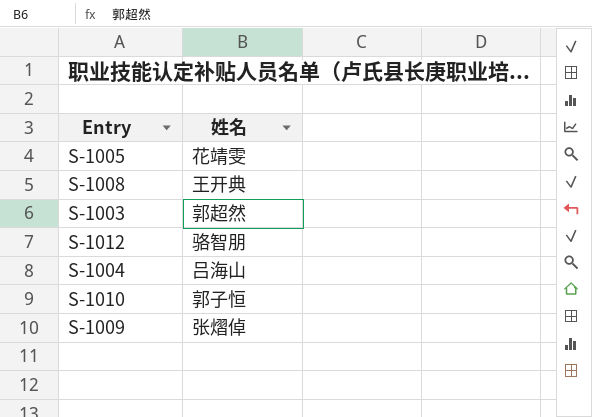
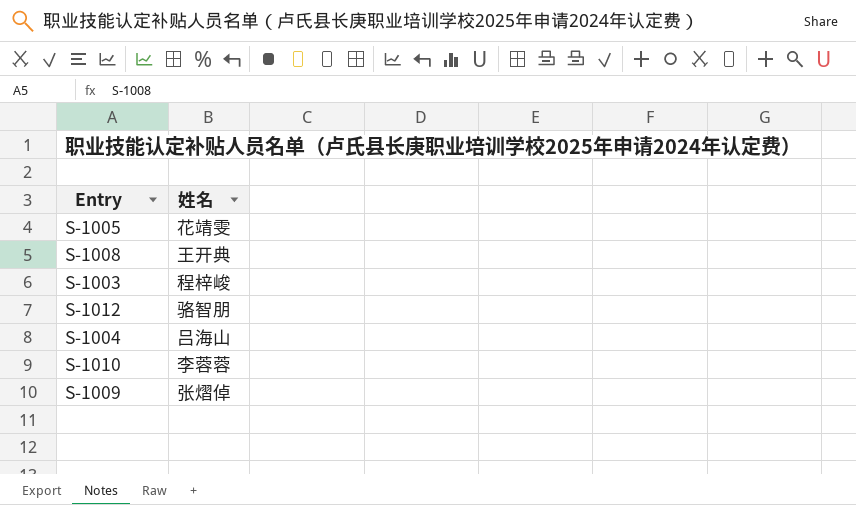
S-1003 | 姓名: 郭超然 -> 程梓峻
S-1010 | 姓名: 郭子恒 -> 李蓉蓉

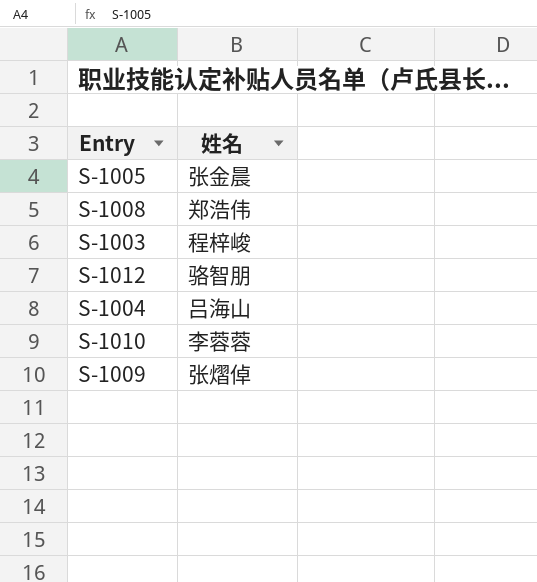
S-1005 | 姓名: 花靖雯 -> 张金晨
S-1008 | 姓名: 王开典 -> 郑浩伟

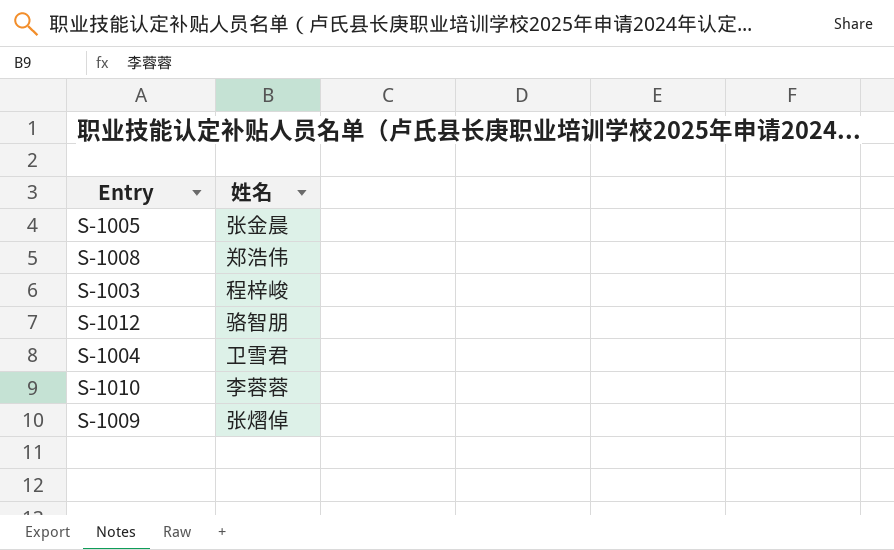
S-1004 | 姓名: 吕海山 -> 卫雪君

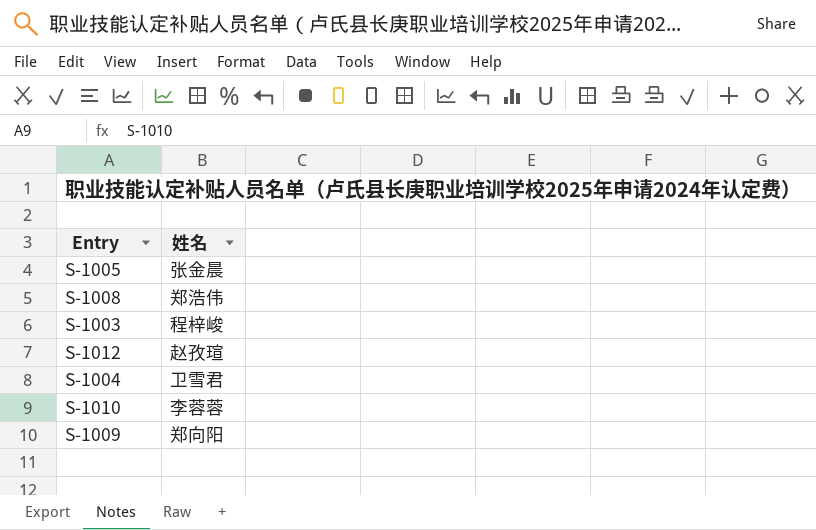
S-1012 | 姓名: 骆智朋 -> 赵孜瑄
S-1009 | 姓名: 张熠倬 -> 郑向阳

